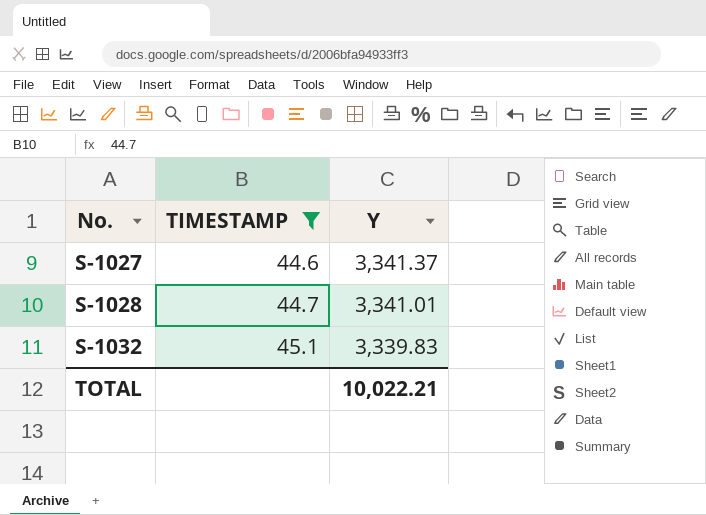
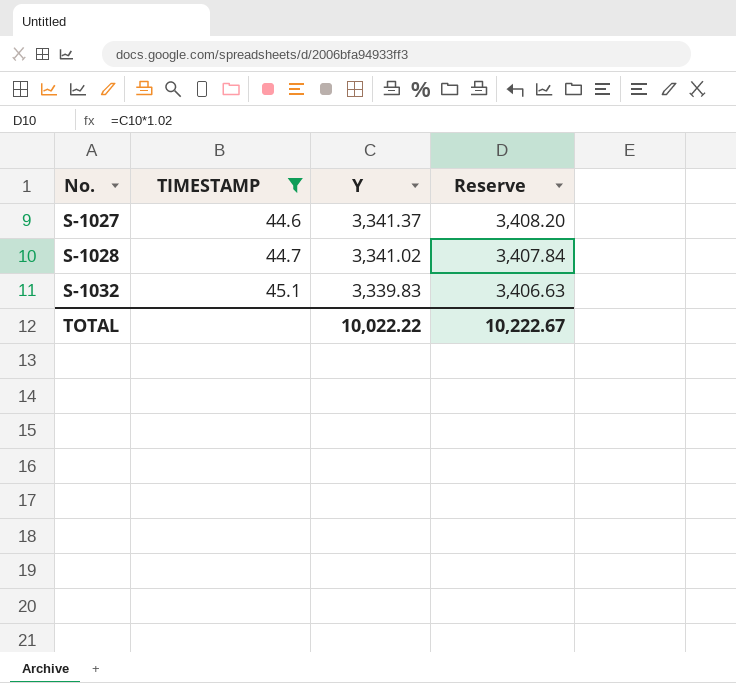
column Reserve | formula: none -> [Y] * 1.02
S-1028 | Y: 3,341.01 -> 3,341.02
TOTAL | Y: 10,022.21 -> 10,022.22

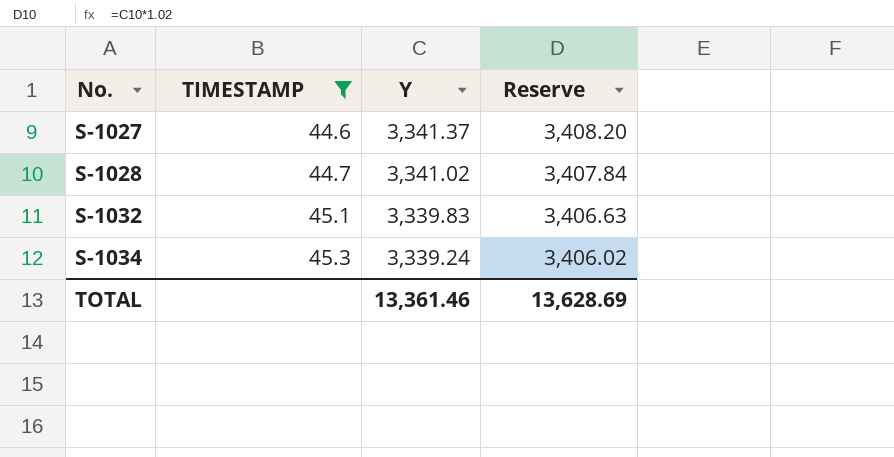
row S-1034: none -> 45.3 | 3,339.24 | 3,406.02
TOTAL | Y: 10,022.22 -> 13,361.46
TOTAL | Reserve: 10,222.67 -> 13,628.69

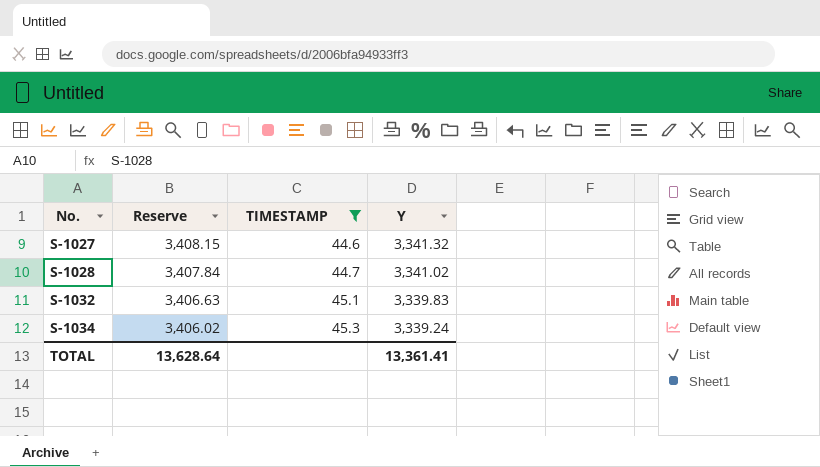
column Reserve | position: 4 -> 2
S-1027 | Reserve: 3,408.20 -> 3,408.15
S-1027 | Y: 3,341.37 -> 3,341.32
TOTAL | Reserve: 13,628.69 -> 13,628.64
TOTAL | Y: 13,361.46 -> 13,361.41

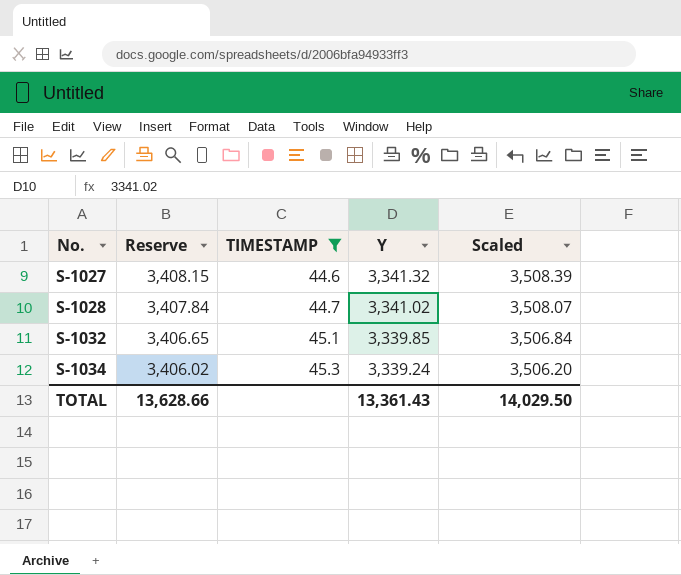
column Scaled | formula: none -> [Y] * 1.05
S-1032 | Reserve: 3,406.63 -> 3,406.65
S-1032 | Y: 3,339.83 -> 3,339.85
TOTAL | Reserve: 13,628.64 -> 13,628.66
TOTAL | Y: 13,361.41 -> 13,361.43

